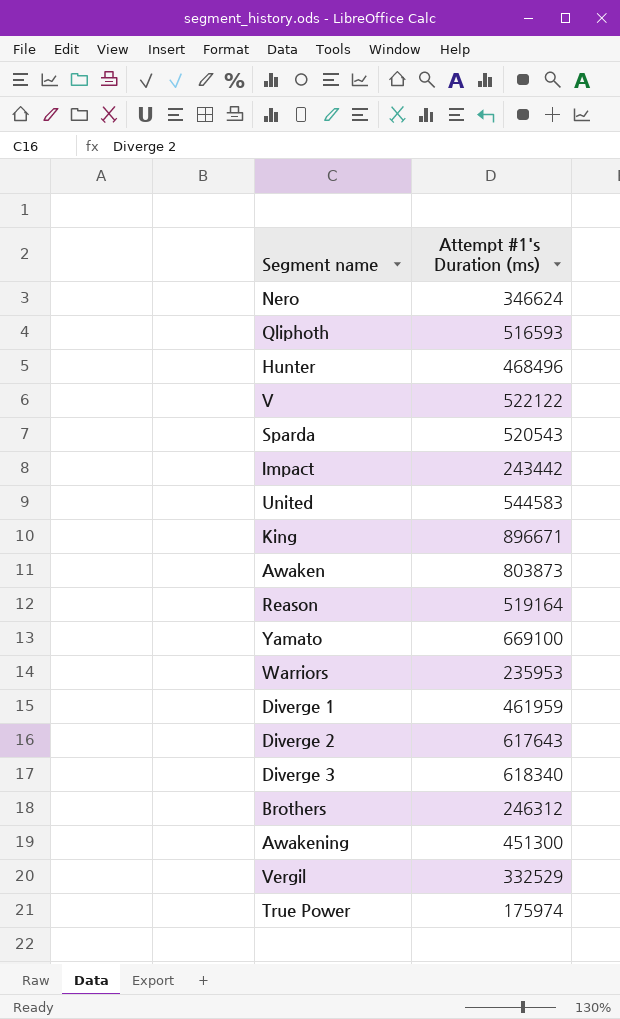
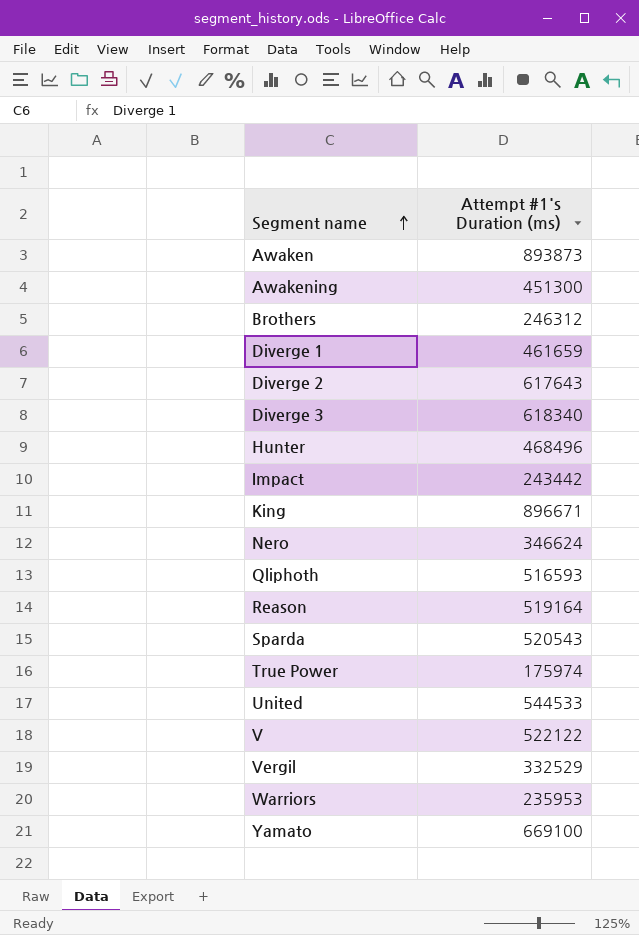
row order: none -> Segment name ascending
Awaken | Attempt #1's Duration (ms): 803873 -> 893873
Diverge 1 | Attempt #1's Duration (ms): 461959 -> 461659
United | Attempt #1's Duration (ms): 544583 -> 544533

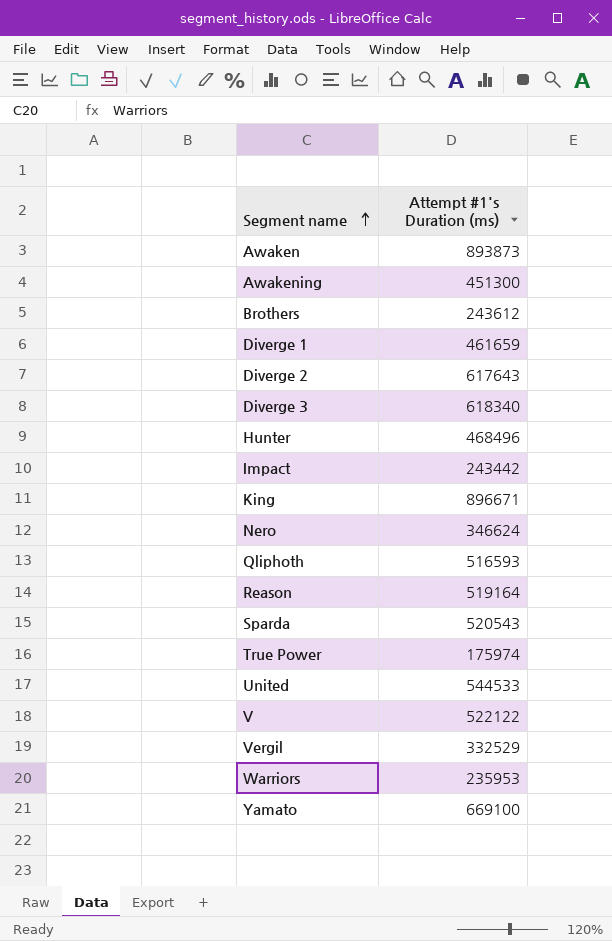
Brothers | Attempt #1's Duration (ms): 246312 -> 243612

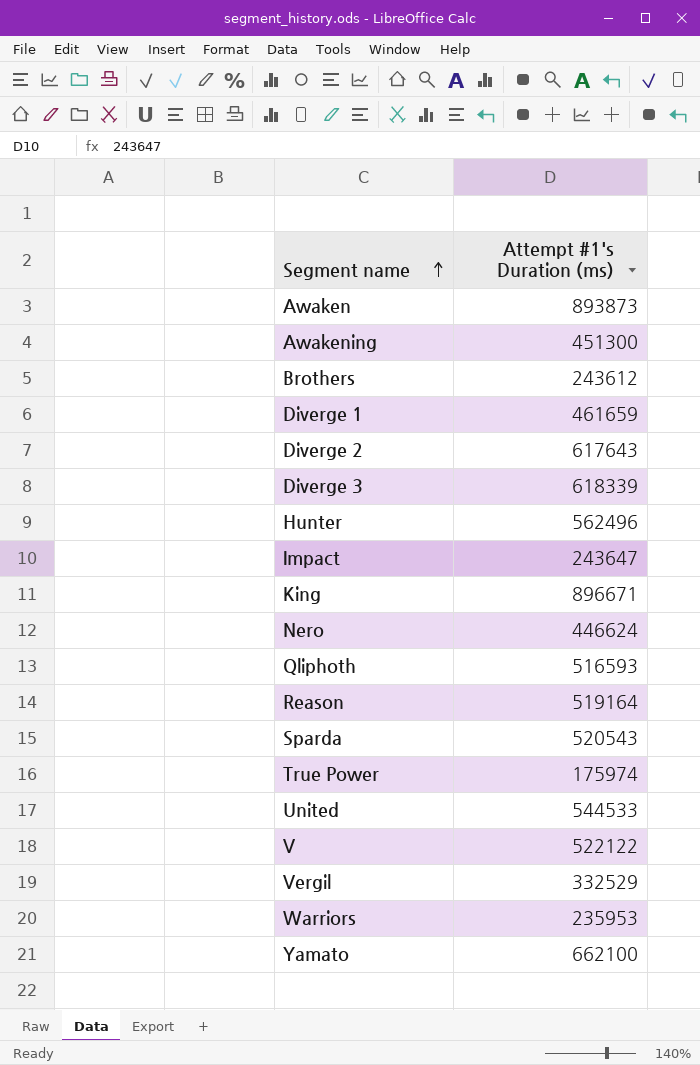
Diverge 3 | Attempt #1's Duration (ms): 618340 -> 618339
Hunter | Attempt #1's Duration (ms): 468496 -> 562496
Impact | Attempt #1's Duration (ms): 243442 -> 243647
Nero | Attempt #1's Duration (ms): 346624 -> 446624
Yamato | Attempt #1's Duration (ms): 669100 -> 662100

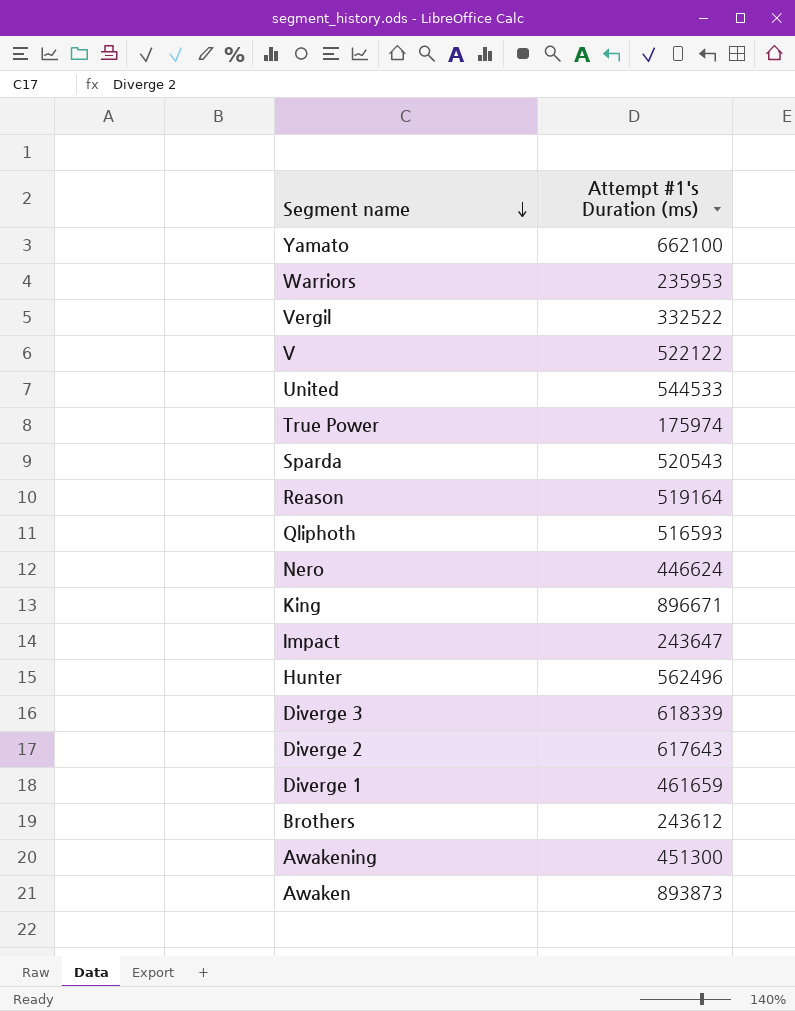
row order: Segment name ascending -> Segment name descending
Vergil | Attempt #1's Duration (ms): 332529 -> 332522

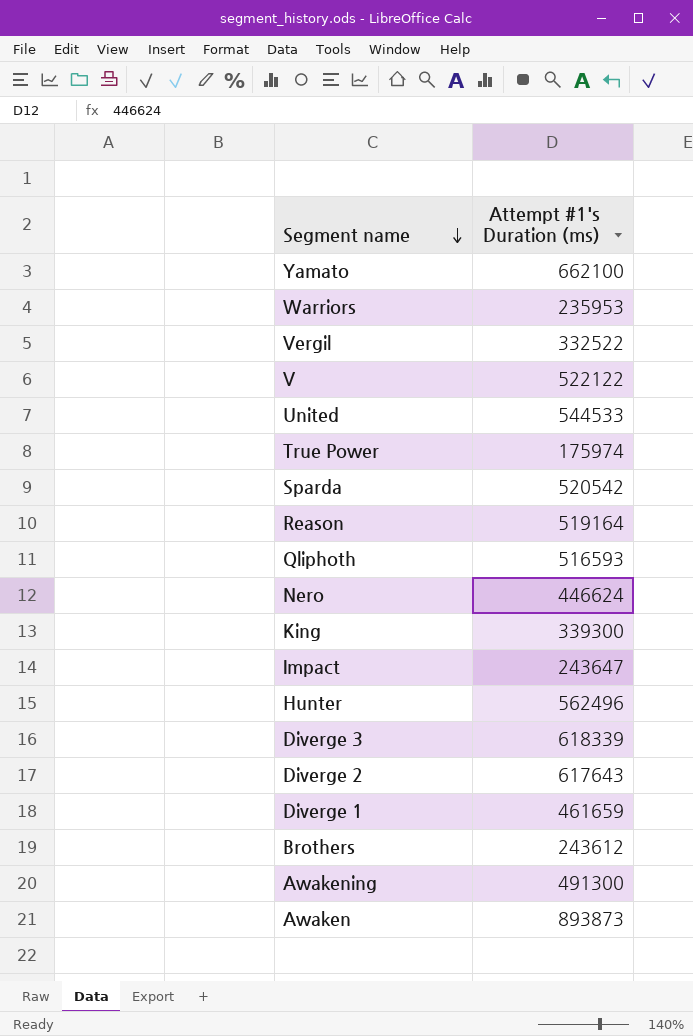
Sparda | Attempt #1's Duration (ms): 520543 -> 520542
King | Attempt #1's Duration (ms): 896671 -> 339300
Awakening | Attempt #1's Duration (ms): 451300 -> 491300

